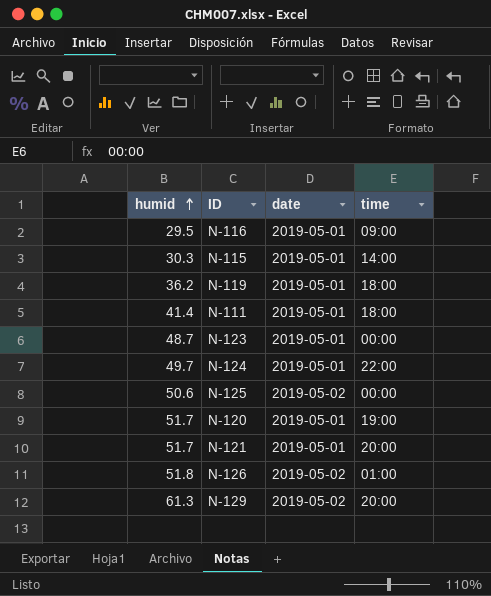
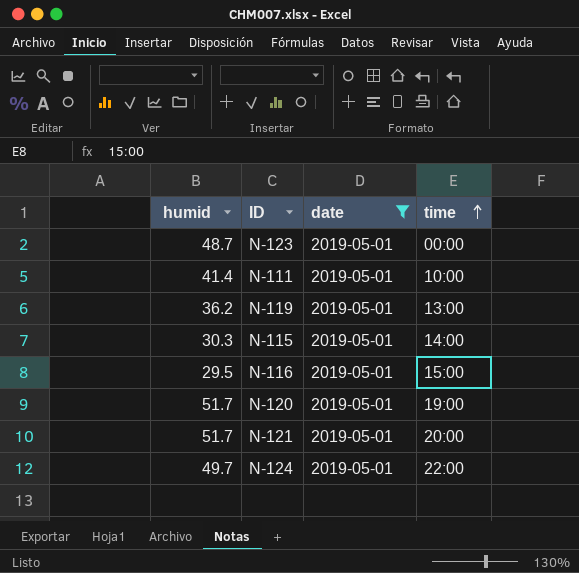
filter: none -> date = 2019-05-01
row order: humid ascending -> time ascending
N-111 | time: 18:00 -> 10:00
N-119 | time: 18:00 -> 13:00
N-116 | time: 09:00 -> 15:00

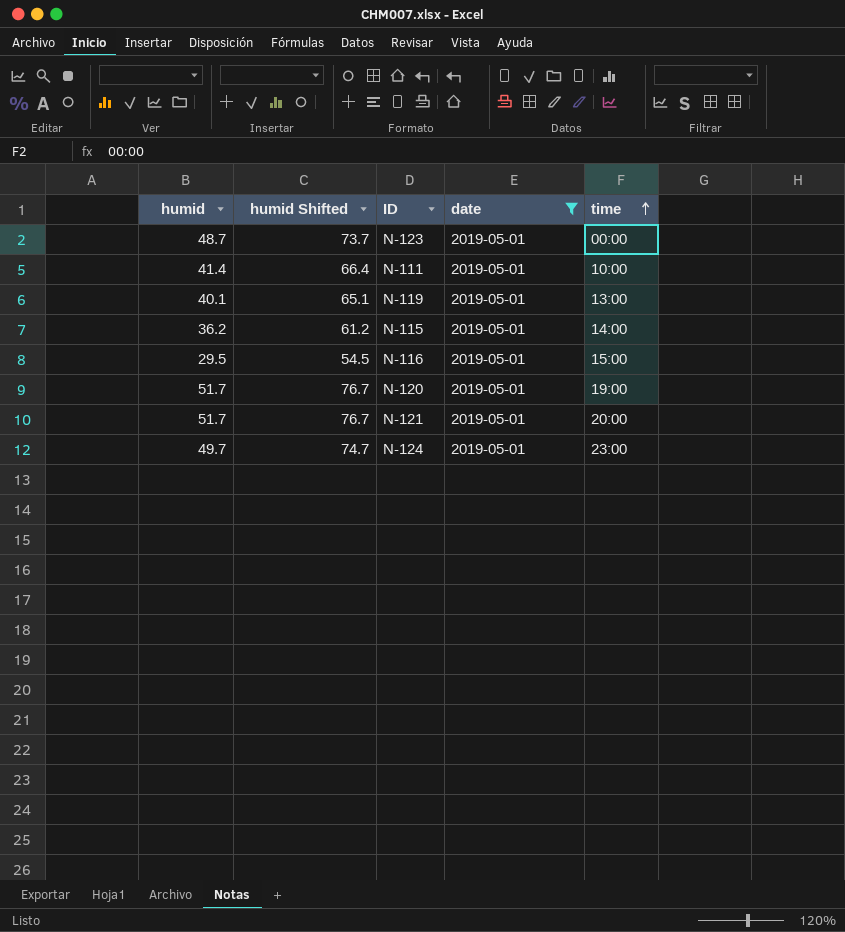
column humid Shifted | formula: none -> [humid] + 25
N-119 | humid: 36.2 -> 40.1
N-115 | humid: 30.3 -> 36.2
N-124 | time: 22:00 -> 23:00

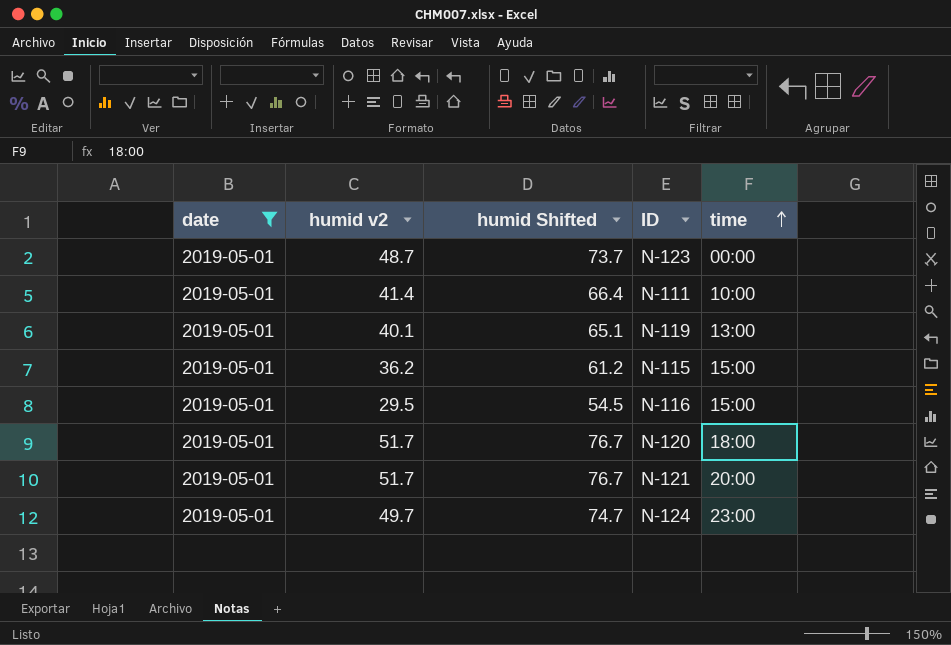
column date | position: 4 -> 1
column name: humid -> humid v2
N-115 | time: 14:00 -> 15:00
N-120 | time: 19:00 -> 18:00

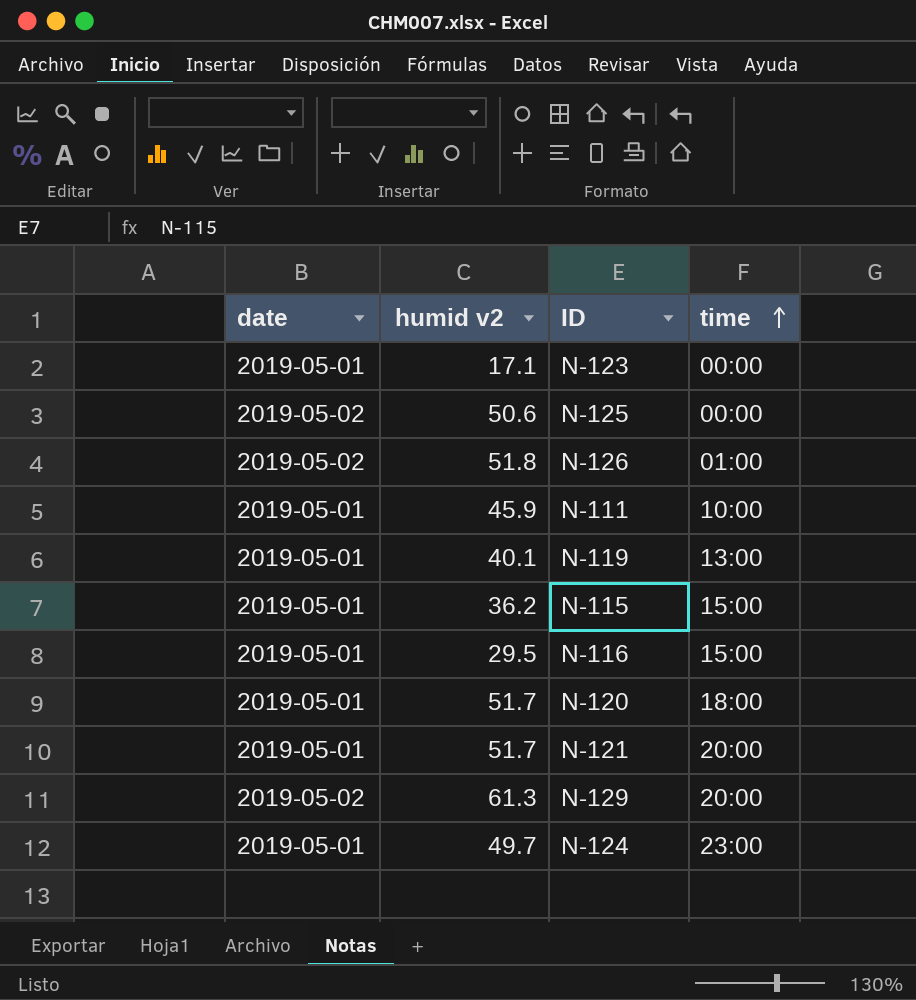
filter: date = 2019-05-01 -> none
column humid Shifted | formula: [humid v2] + 25 -> none
N-123 | humid v2: 48.7 -> 17.1
N-111 | humid v2: 41.4 -> 45.9

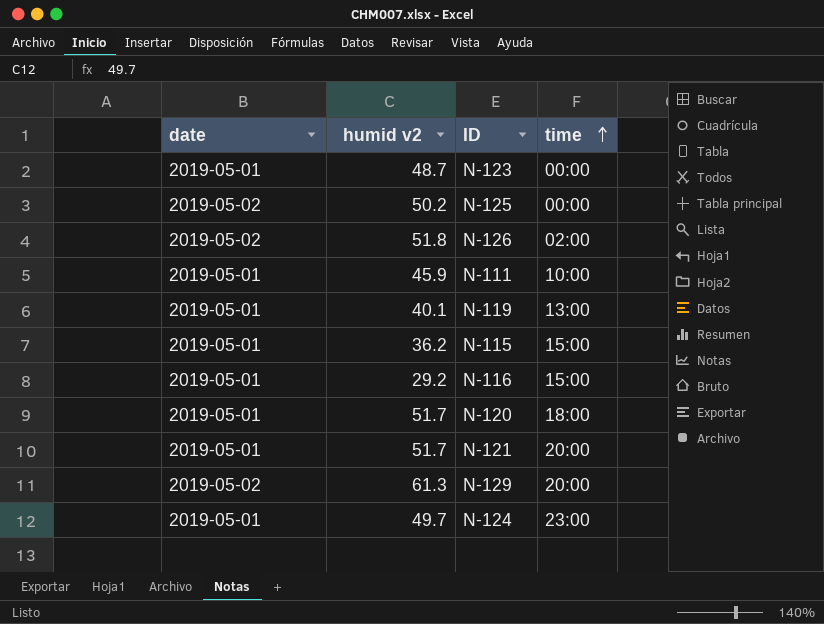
N-123 | humid v2: 17.1 -> 48.7
N-125 | humid v2: 50.6 -> 50.2
N-126 | time: 01:00 -> 02:00
N-116 | humid v2: 29.5 -> 29.2

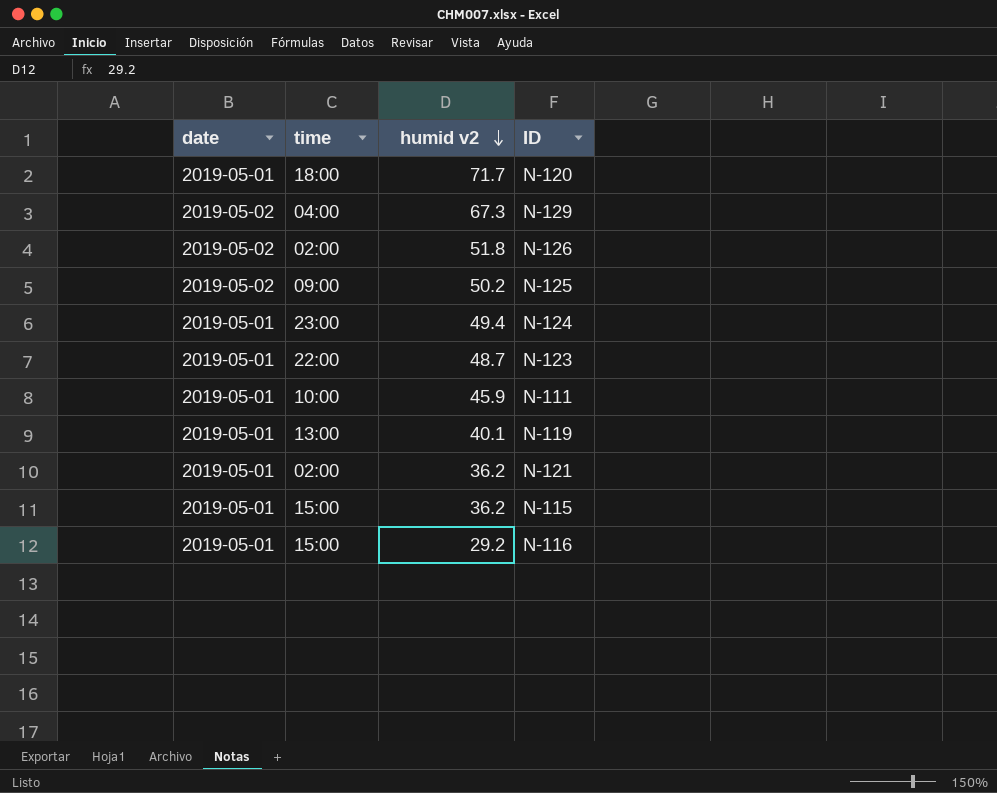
row order: time ascending -> humid v2 descending
column time | position: 4 -> 2
N-120 | humid v2: 51.7 -> 71.7
N-129 | time: 20:00 -> 04:00
N-129 | humid v2: 61.3 -> 67.3
N-125 | time: 00:00 -> 09:00
N-124 | humid v2: 49.7 -> 49.4
N-123 | time: 00:00 -> 22:00
N-121 | time: 20:00 -> 02:00
N-121 | humid v2: 51.7 -> 36.2

